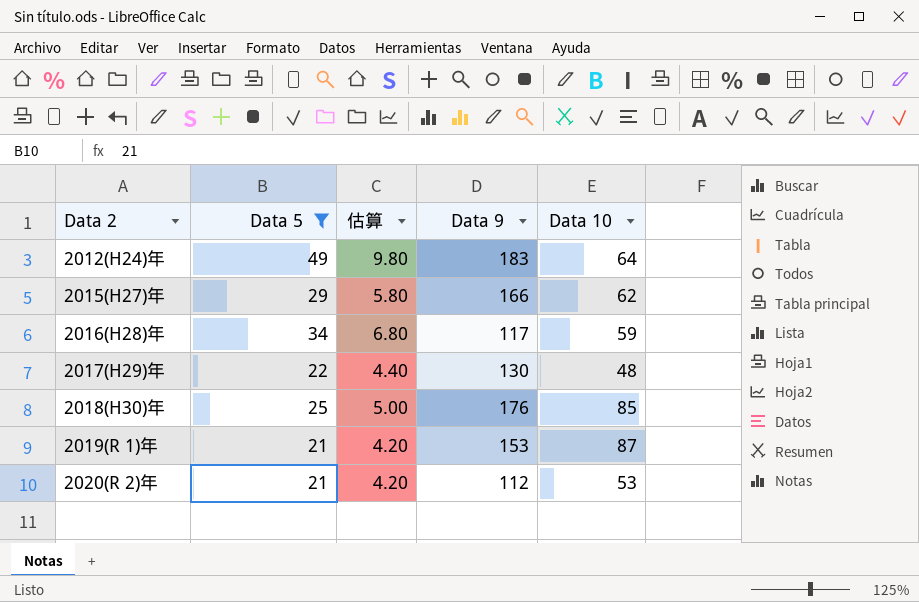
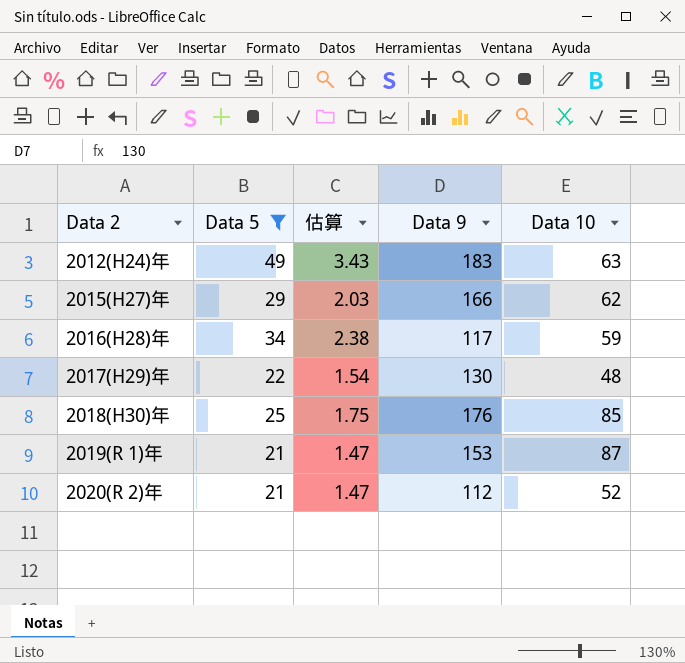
column 估算 | formula: [Data 5] * 0.2 -> [Data 5] * 0.07
2012(H24)年 | Data 10: 64 -> 63
2020(R 2)年 | Data 10: 53 -> 52

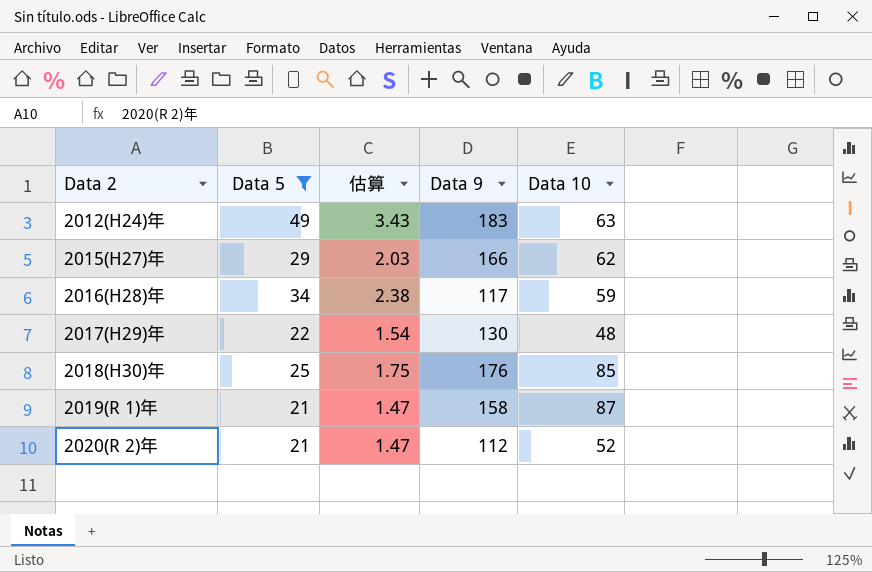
2019(R 1)年 | Data 9: 153 -> 158

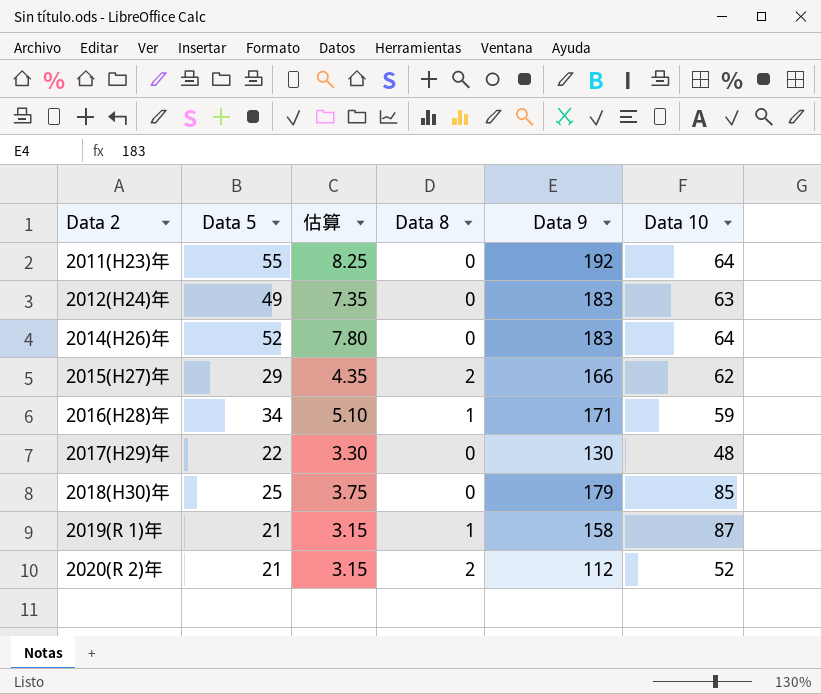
filter: Data 5 <= 49 -> none
column 估算 | formula: [Data 5] * 0.07 -> [Data 5] * 0.15
column Data 8 | position: none -> 4
2016(H28)年 | Data 9: 117 -> 171
2018(H30)年 | Data 9: 176 -> 179

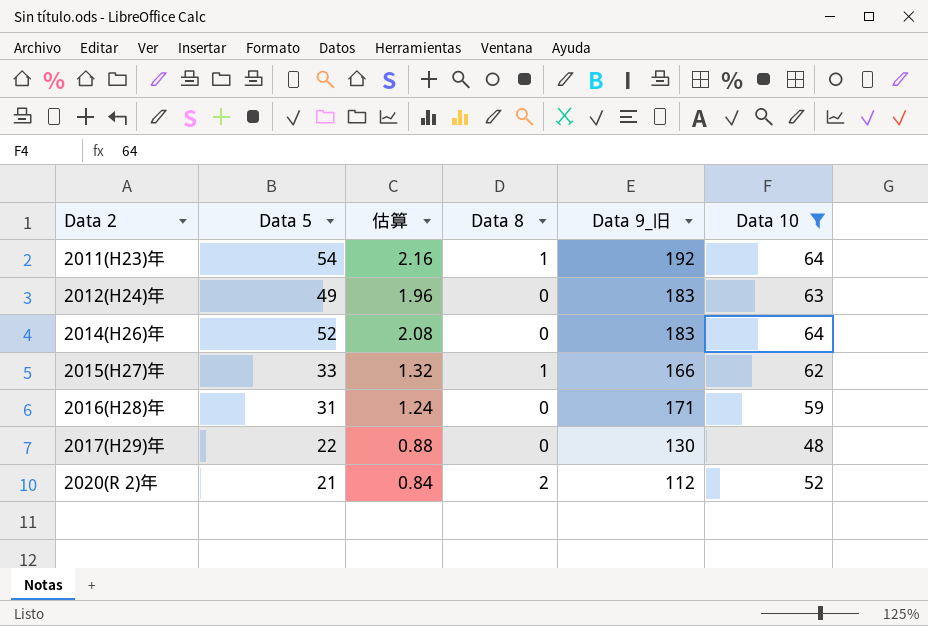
filter: none -> Data 10 <= 64
column 估算 | formula: [Data 5] * 0.15 -> [Data 5] * 0.04
column name: Data 9 -> Data 9_旧
2011(H23)年 | Data 5: 55 -> 54
2011(H23)年 | Data 8: 0 -> 1
2015(H27)年 | Data 5: 29 -> 33
2015(H27)年 | Data 8: 2 -> 1
2016(H28)年 | Data 5: 34 -> 31
2016(H28)年 | Data 8: 1 -> 0

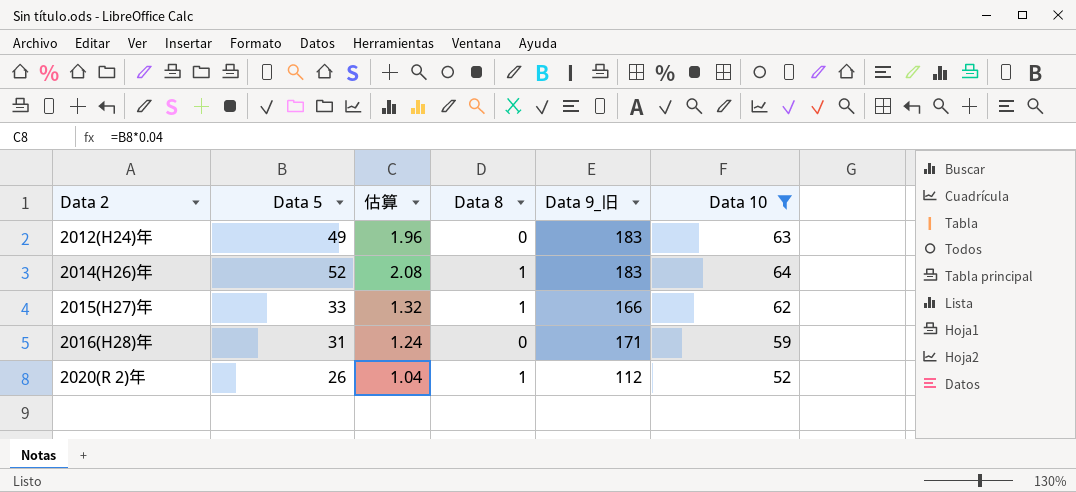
row 2011(H23)年: 54 | 2.16 | 1 | 192 | 64 -> none
row 2017(H29)年: 22 | 0.88 | 0 | 130 | 48 -> none
2014(H26)年 | Data 8: 0 -> 1
2020(R 2)年 | Data 5: 21 -> 26
2020(R 2)年 | 估算: 0.84 -> 1.04
2020(R 2)年 | Data 8: 2 -> 1

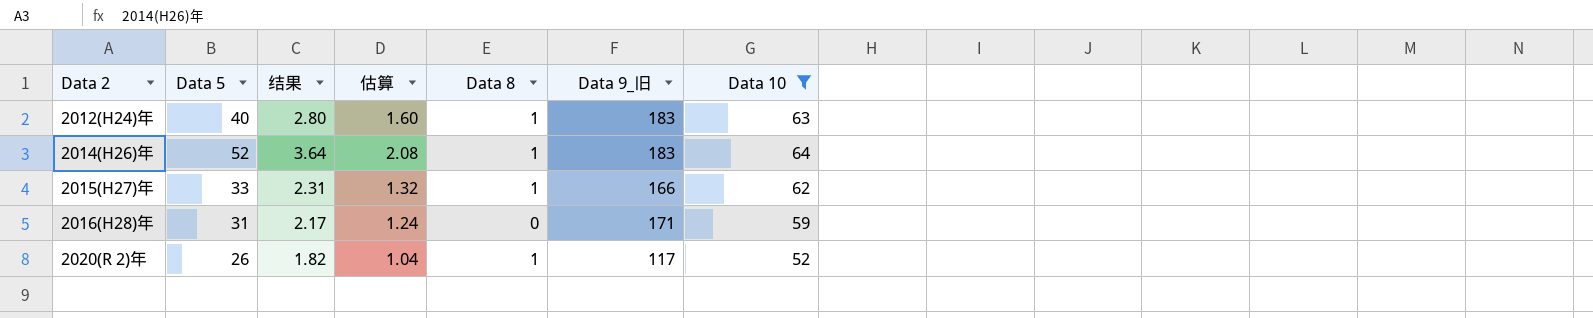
column 结果 | formula: none -> [Data 5] * 0.07
2012(H24)年 | Data 5: 49 -> 40
2012(H24)年 | 估算: 1.96 -> 1.60
2012(H24)年 | Data 8: 0 -> 1
2020(R 2)年 | Data 9_旧: 112 -> 117

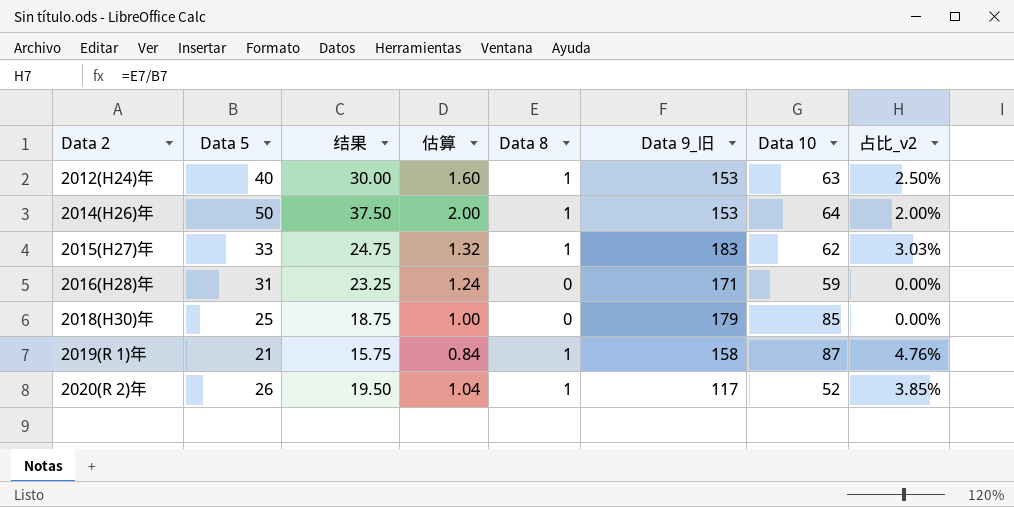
filter: Data 10 <= 64 -> none
column 结果 | formula: [Data 5] * 0.07 -> [Data 5] * 0.75
column 占比_v2 | formula: none -> [Data 8] / [Data 5]
2012(H24)年 | Data 9_旧: 183 -> 153
2014(H26)年 | Data 5: 52 -> 50
2014(H26)年 | 估算: 2.08 -> 2.00
2014(H26)年 | Data 9_旧: 183 -> 153
2015(H27)年 | Data 9_旧: 166 -> 183

